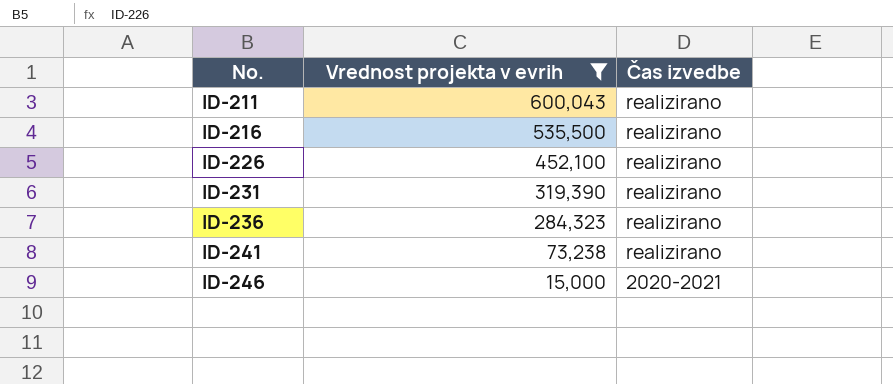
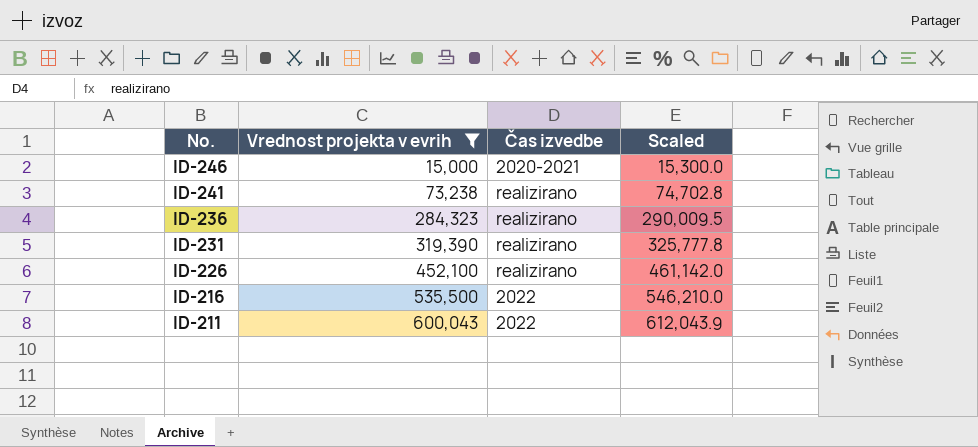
row order: No. ascending -> No. descending
column Scaled | formula: none -> [Vrednost projekta v evrih] * 1.02
ID-216 | Čas izvedbe: realizirano -> 2022
ID-211 | Čas izvedbe: realizirano -> 2022

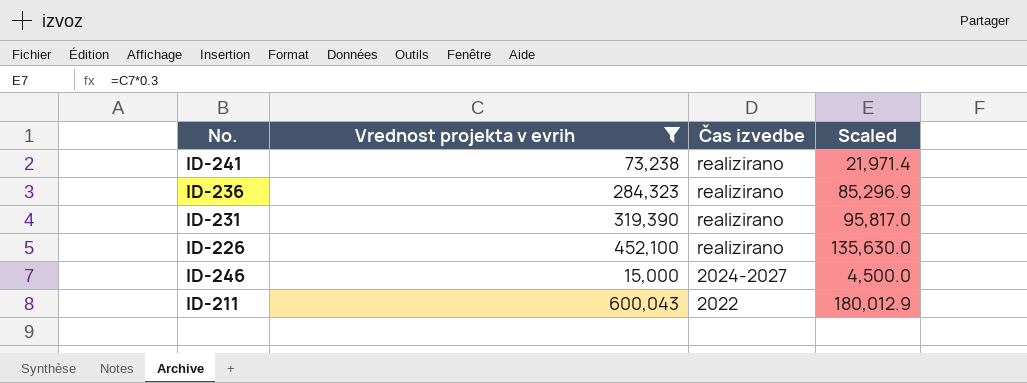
row order: No. descending -> Čas izvedbe descending
column Scaled | formula: [Vrednost projekta v evrih] * 1.02 -> [Vrednost projekta v evrih] * 0.3
row ID-216: 535,500 | 2022 | 546,210.0 -> none
ID-246 | Čas izvedbe: 2020-2021 -> 2024-2027

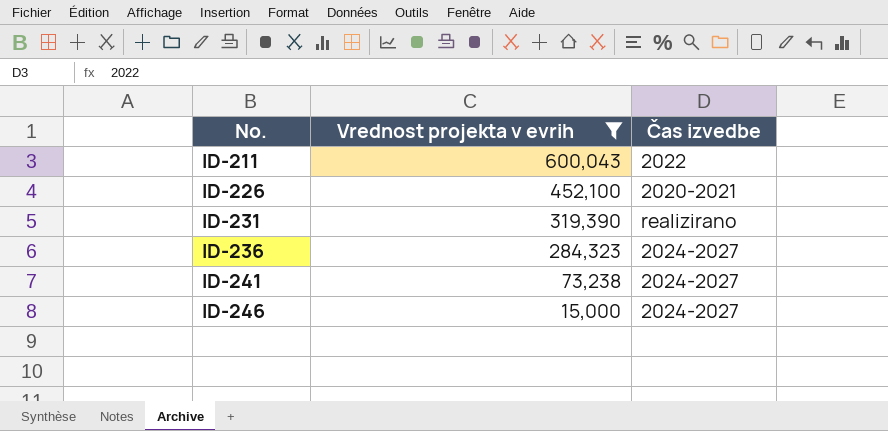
row order: Čas izvedbe descending -> No. ascending
column Scaled | formula: [Vrednost projekta v evrih] * 0.3 -> none
ID-226 | Čas izvedbe: realizirano -> 2020-2021
ID-236 | Čas izvedbe: realizirano -> 2024-2027
ID-241 | Čas izvedbe: realizirano -> 2024-2027

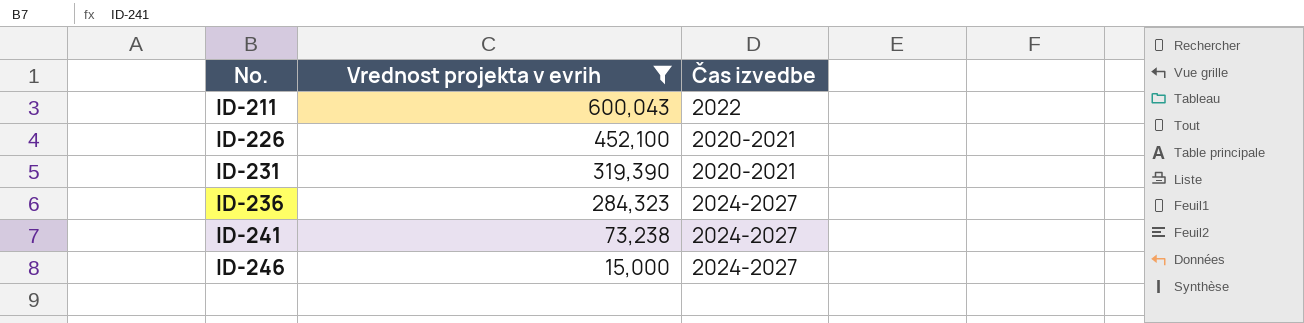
ID-231 | Čas izvedbe: realizirano -> 2020-2021

